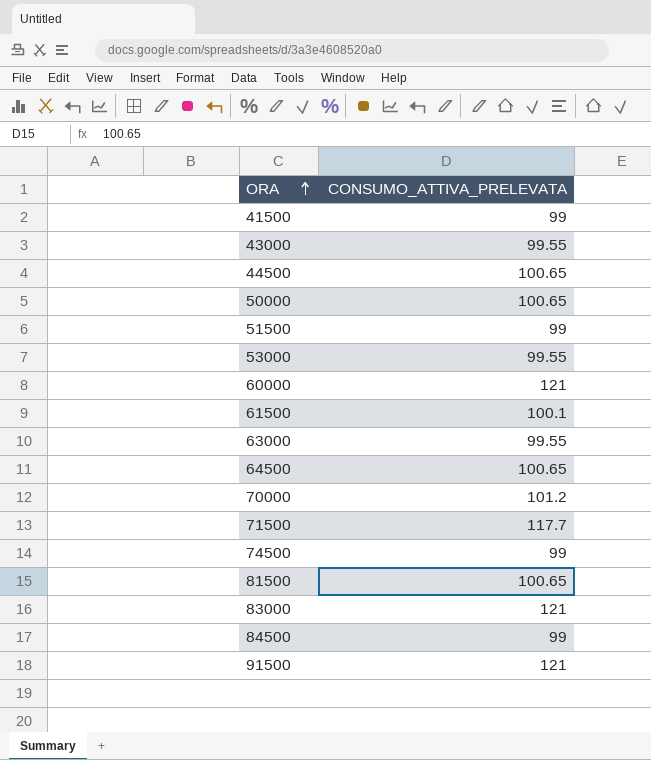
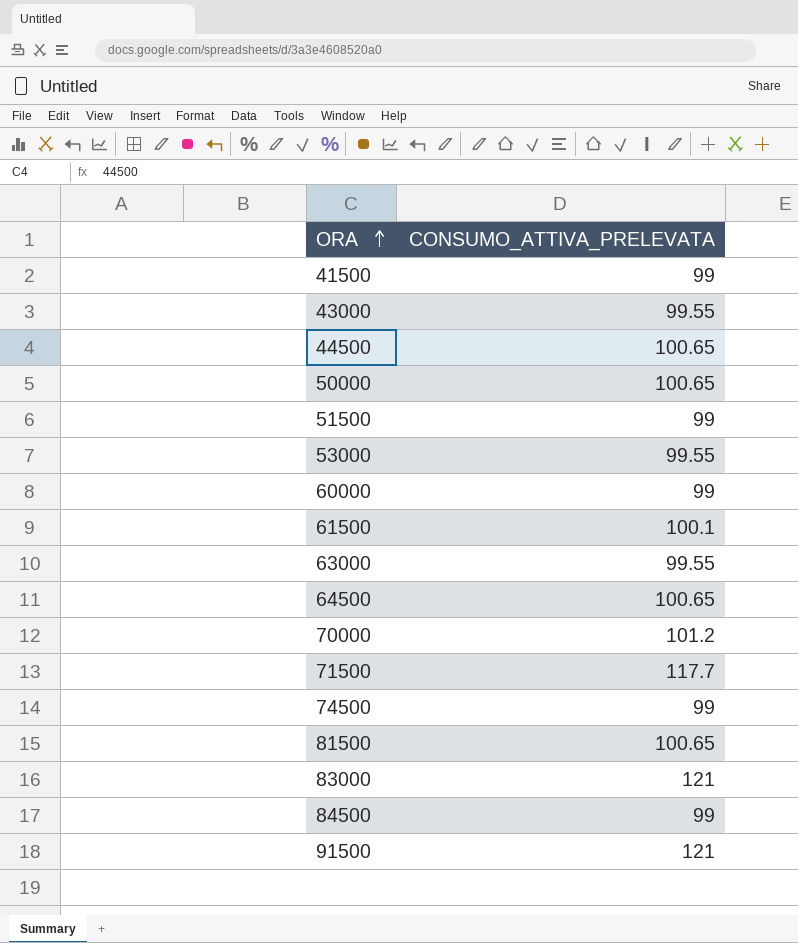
60000 | CONSUMO_ATTIVA_PRELEVATA: 121 -> 99

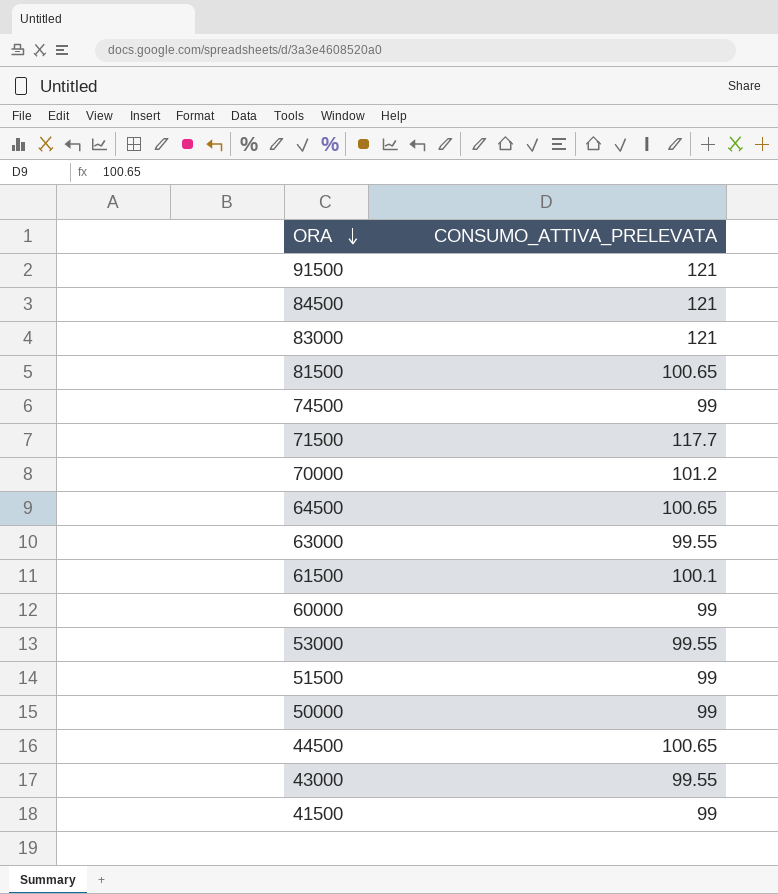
row order: ORA ascending -> ORA descending
84500 | CONSUMO_ATTIVA_PRELEVATA: 99 -> 121
50000 | CONSUMO_ATTIVA_PRELEVATA: 100.65 -> 99

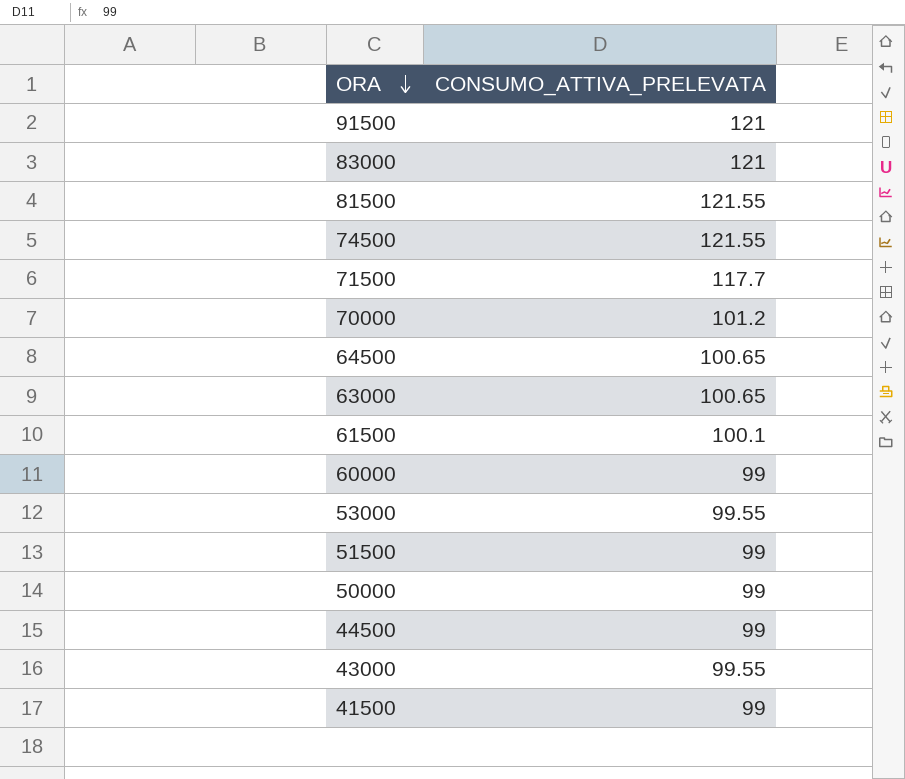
row 84500: 121 -> none
81500 | CONSUMO_ATTIVA_PRELEVATA: 100.65 -> 121.55
74500 | CONSUMO_ATTIVA_PRELEVATA: 99 -> 121.55
63000 | CONSUMO_ATTIVA_PRELEVATA: 99.55 -> 100.65
44500 | CONSUMO_ATTIVA_PRELEVATA: 100.65 -> 99

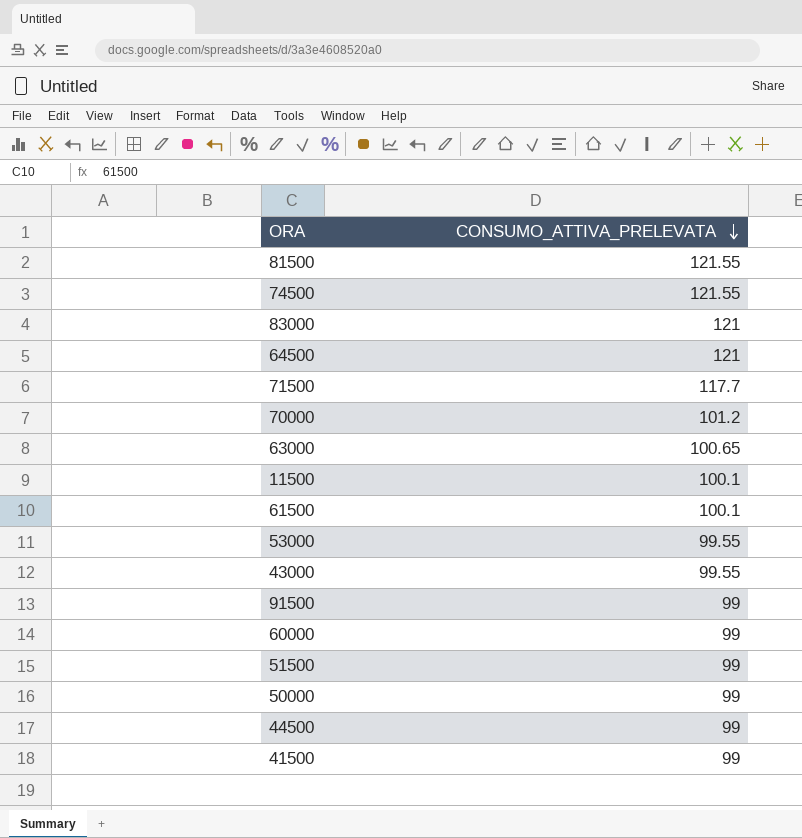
row order: ORA descending -> CONSUMO_ATTIVA_PRELEVATA descending
64500 | CONSUMO_ATTIVA_PRELEVATA: 100.65 -> 121
row 11500: none -> 100.1
91500 | CONSUMO_ATTIVA_PRELEVATA: 121 -> 99

